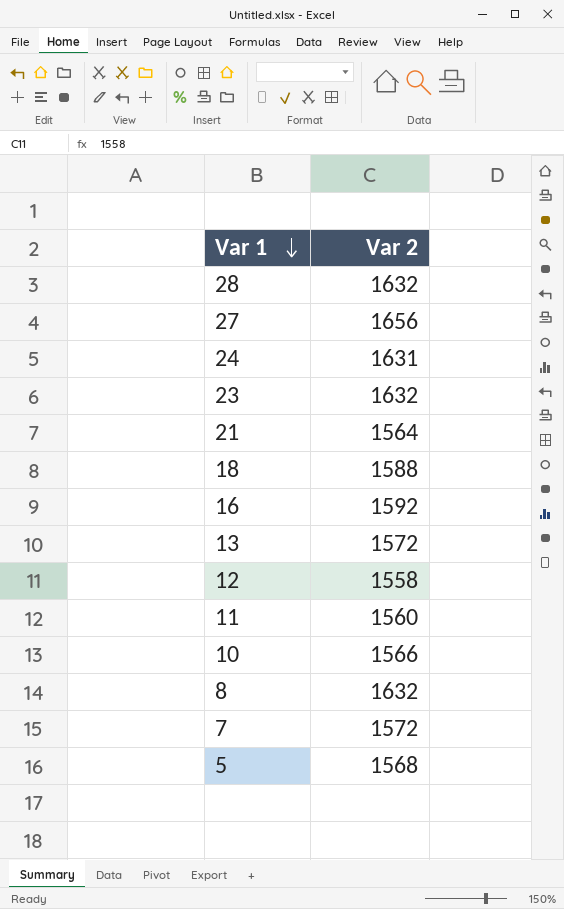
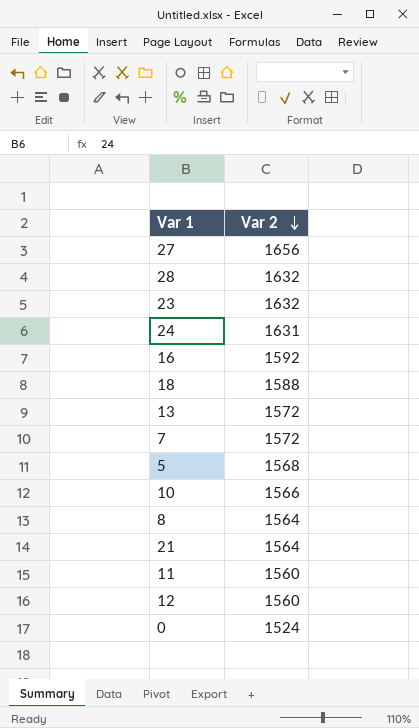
row order: Var 1 descending -> Var 2 descending
8 | Var 2: 1632 -> 1564
12 | Var 2: 1558 -> 1560
row 0: none -> 1524

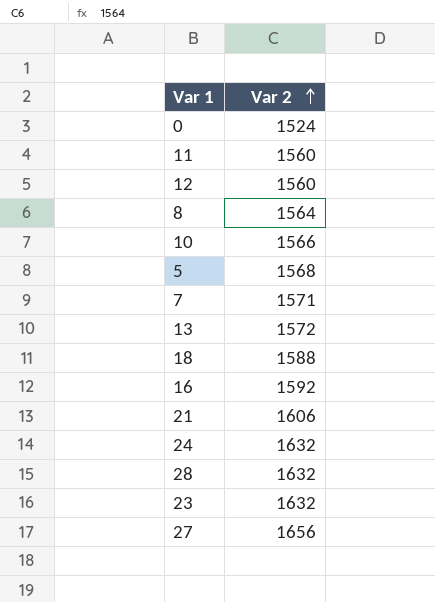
row order: Var 2 descending -> Var 2 ascending
7 | Var 2: 1572 -> 1571
21 | Var 2: 1564 -> 1606
24 | Var 2: 1631 -> 1632

